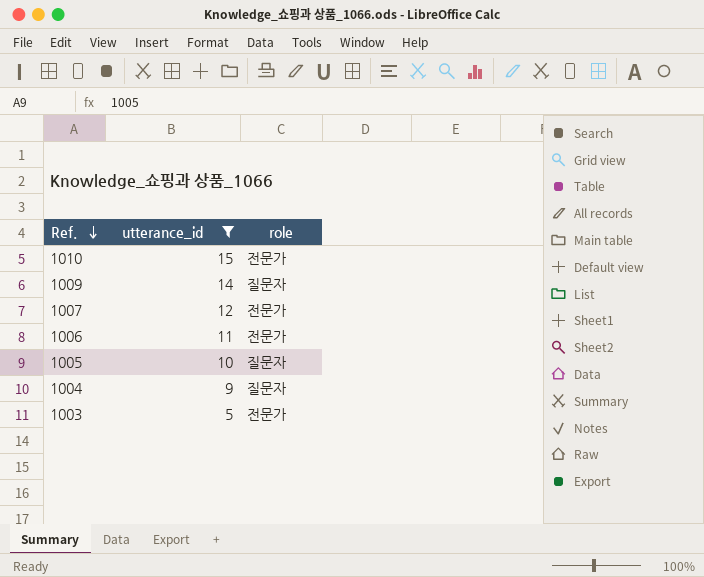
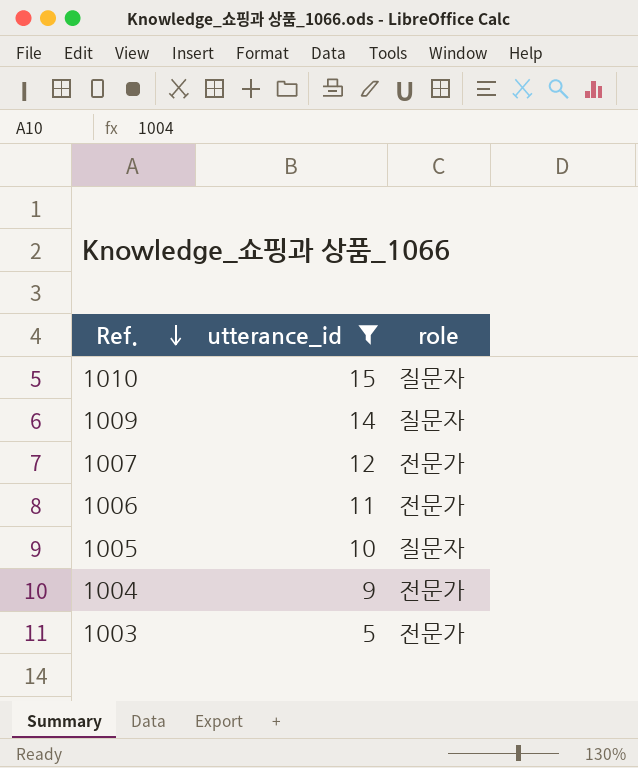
1010 | role: 전문가 -> 질문자
1004 | role: 질문자 -> 전문가

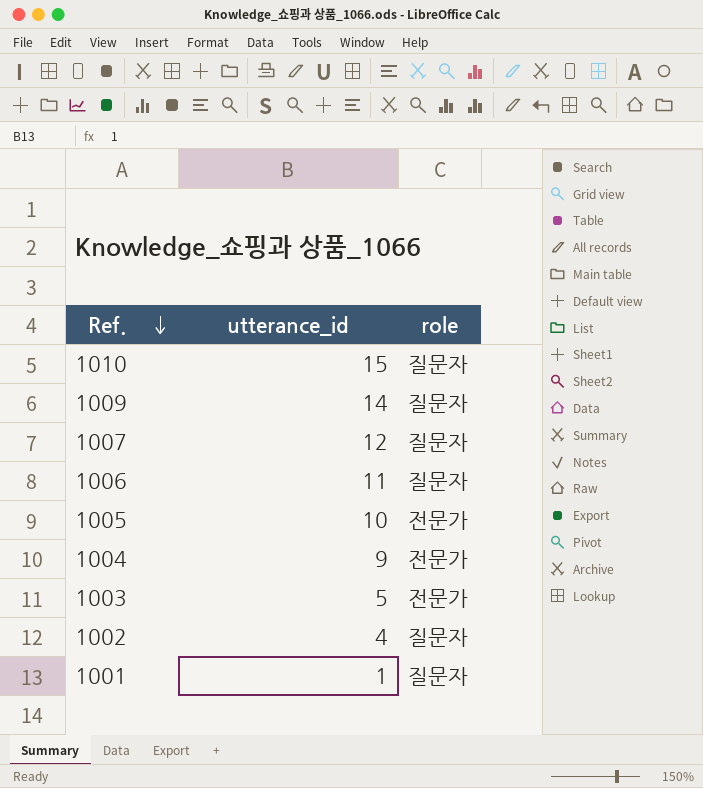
filter: utterance_id >= 5 -> none
1007 | role: 전문가 -> 질문자
1006 | role: 전문가 -> 질문자
1005 | role: 질문자 -> 전문가

